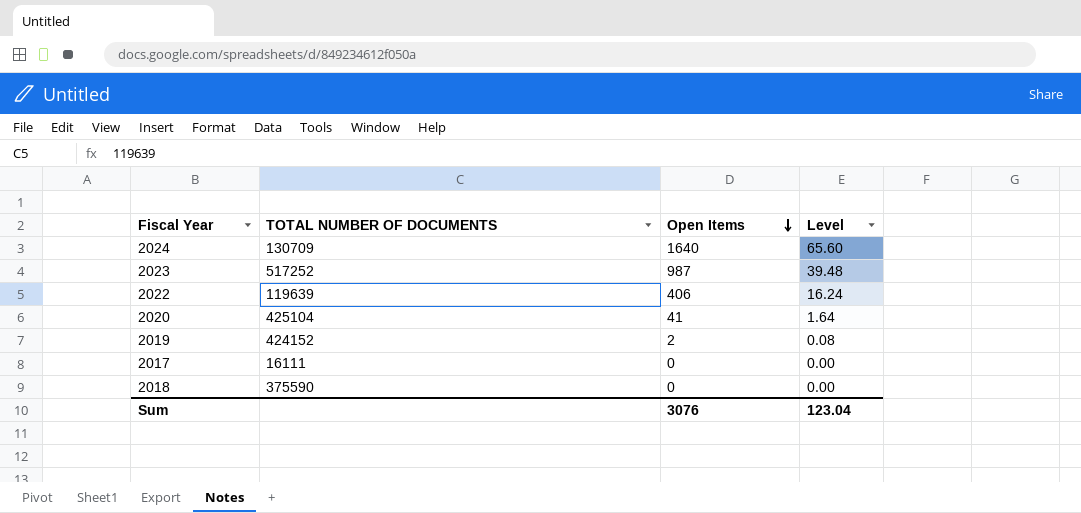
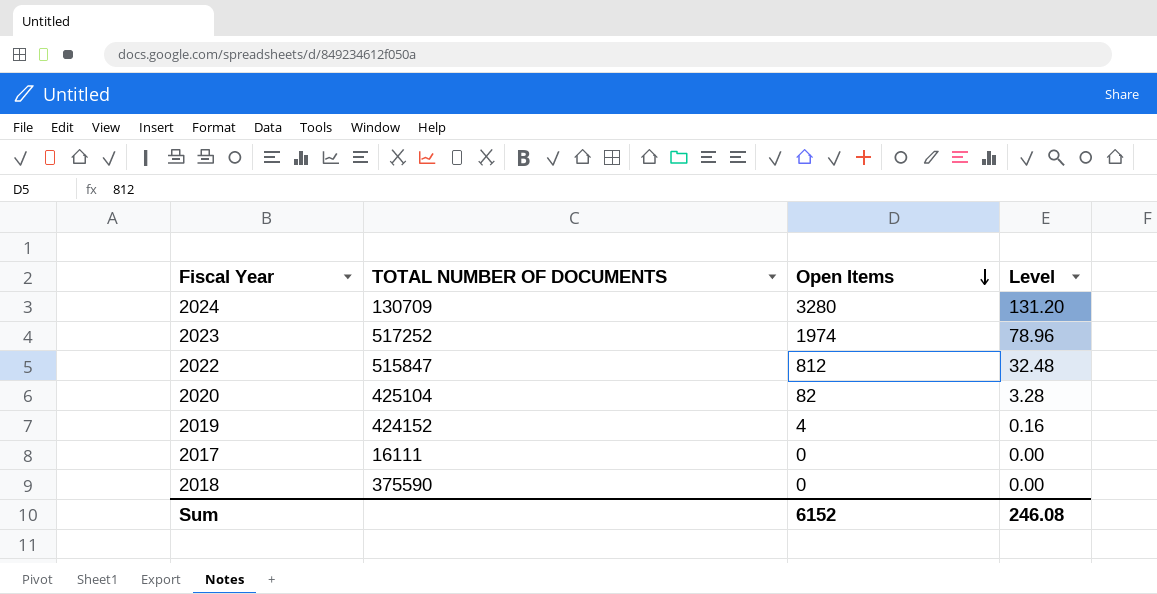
2024 | Open Items: 1640 -> 3280
2024 | Level: 65.60 -> 131.20
2023 | Open Items: 987 -> 1974
2023 | Level: 39.48 -> 78.96
2022 | TOTAL NUMBER OF DOCUMENTS: 119639 -> 515847
2022 | Open Items: 406 -> 812
2022 | Level: 16.24 -> 32.48
2020 | Open Items: 41 -> 82
2020 | Level: 1.64 -> 3.28
2019 | Open Items: 2 -> 4
2019 | Level: 0.08 -> 0.16
Sum | Open Items: 3076 -> 6152
Sum | Level: 123.04 -> 246.08

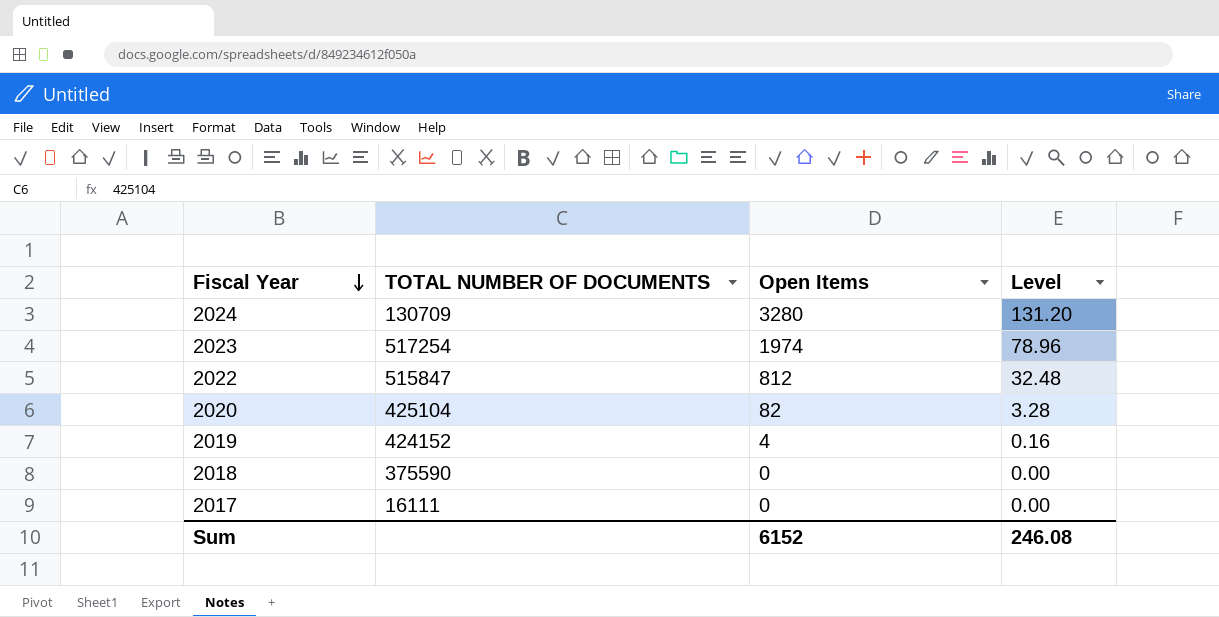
row order: Open Items descending -> Fiscal Year descending
2023 | TOTAL NUMBER OF DOCUMENTS: 517252 -> 517254

